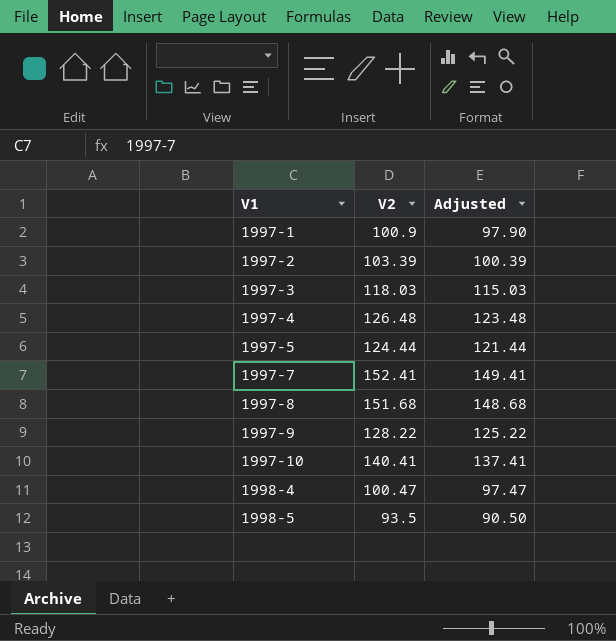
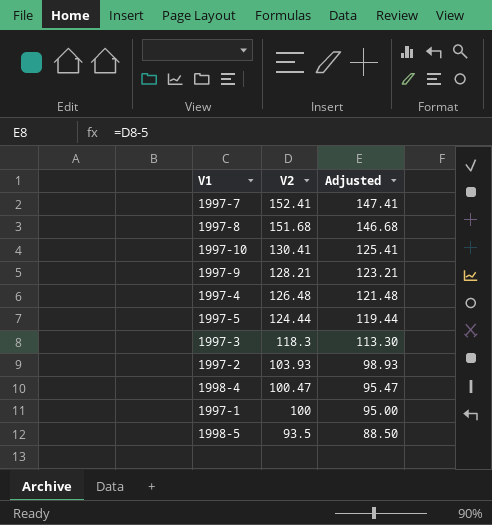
row order: V1 ascending -> V2 descending
column Adjusted | formula: [V2] - 3 -> [V2] - 5
1997-10 | V2: 140.41 -> 130.41
1997-9 | V2: 128.22 -> 128.21
1997-3 | V2: 118.03 -> 118.3
1997-2 | V2: 103.39 -> 103.93
1997-1 | V2: 100.9 -> 100

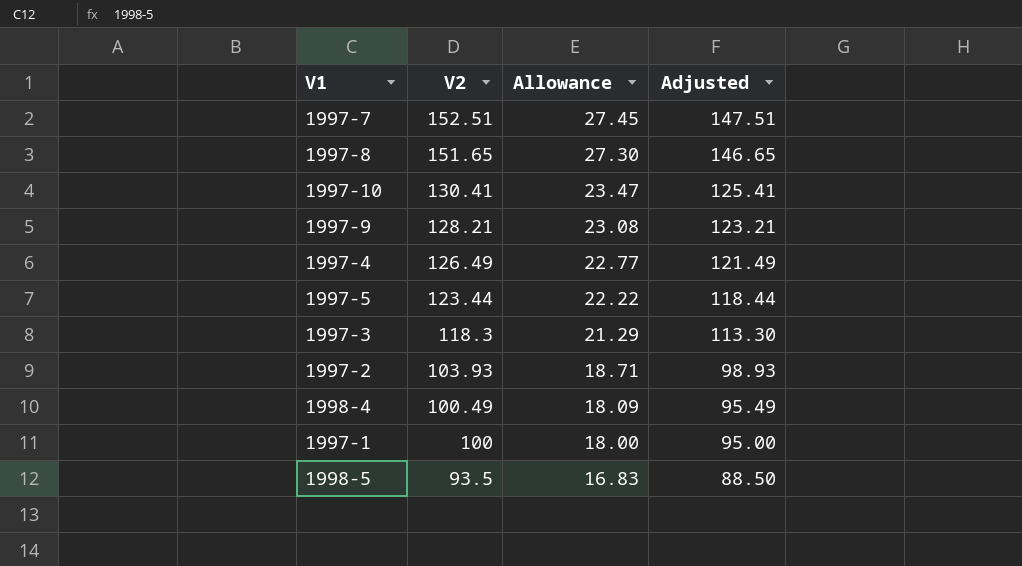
column Allowance | formula: none -> [V2] * 0.18
1997-7 | V2: 152.41 -> 152.51
1997-7 | Adjusted: 147.41 -> 147.51
1997-8 | V2: 151.68 -> 151.65
1997-8 | Adjusted: 146.68 -> 146.65
1997-4 | V2: 126.48 -> 126.49
1997-4 | Adjusted: 121.48 -> 121.49
1997-5 | V2: 124.44 -> 123.44
1997-5 | Adjusted: 119.44 -> 118.44
1998-4 | V2: 100.47 -> 100.49
1998-4 | Adjusted: 95.47 -> 95.49

